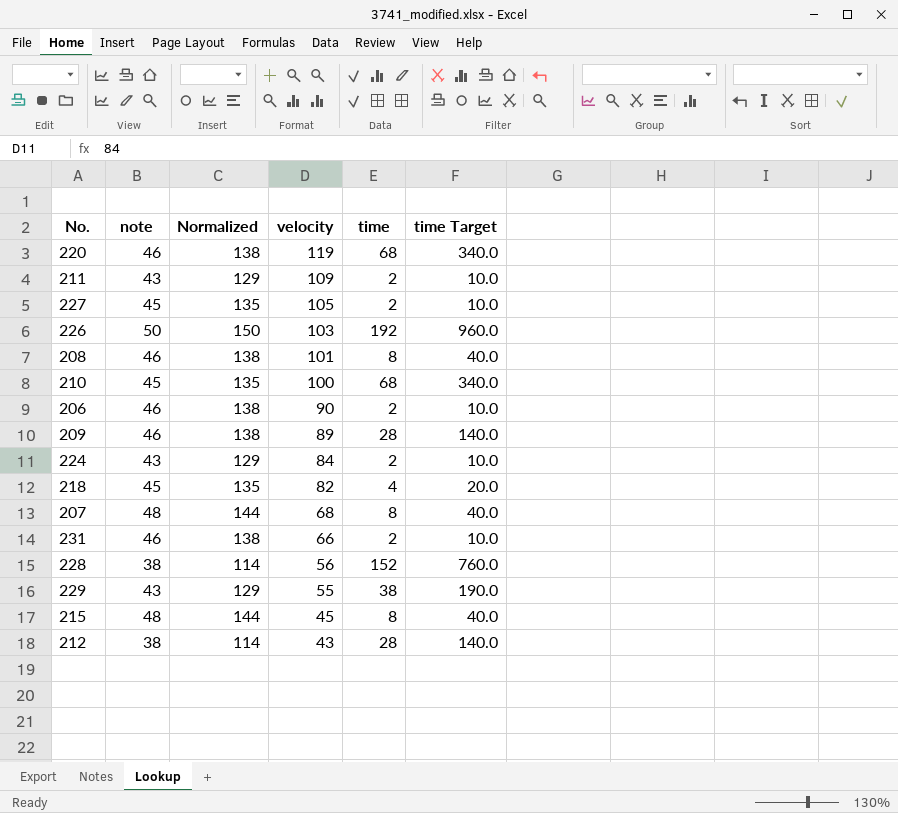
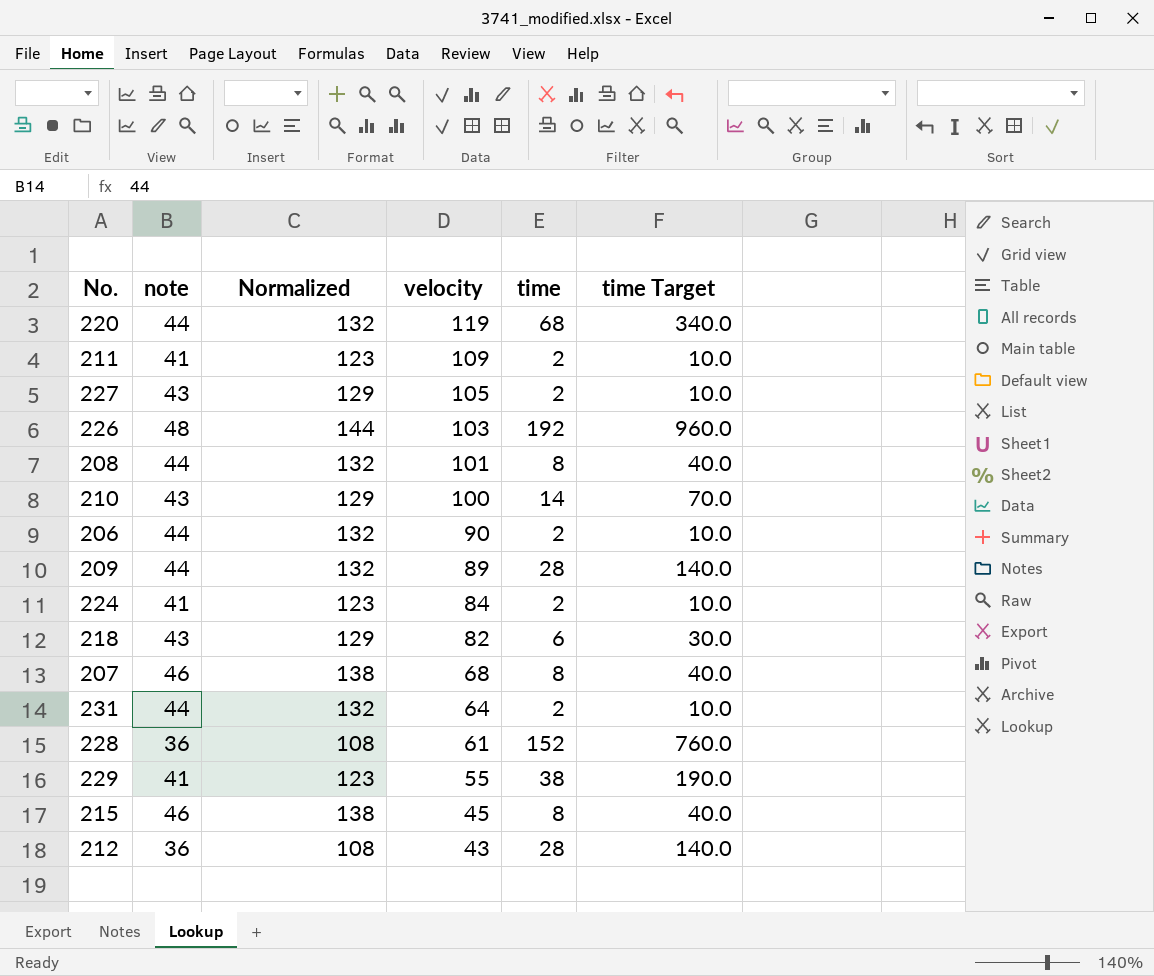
220 | note: 46 -> 44
220 | Normalized: 138 -> 132
211 | note: 43 -> 41
211 | Normalized: 129 -> 123
227 | note: 45 -> 43
227 | Normalized: 135 -> 129
226 | note: 50 -> 48
226 | Normalized: 150 -> 144
208 | note: 46 -> 44
208 | Normalized: 138 -> 132
210 | note: 45 -> 43
210 | Normalized: 135 -> 129
210 | time: 68 -> 14
210 | time Target: 340.0 -> 70.0
206 | note: 46 -> 44
206 | Normalized: 138 -> 132
209 | note: 46 -> 44
209 | Normalized: 138 -> 132
224 | note: 43 -> 41
224 | Normalized: 129 -> 123
218 | note: 45 -> 43
218 | Normalized: 135 -> 129
218 | time: 4 -> 6
218 | time Target: 20.0 -> 30.0
207 | note: 48 -> 46
207 | Normalized: 144 -> 138
231 | note: 46 -> 44
231 | Normalized: 138 -> 132
231 | velocity: 66 -> 64
228 | note: 38 -> 36
228 | Normalized: 114 -> 108
228 | velocity: 56 -> 61
229 | note: 43 -> 41
229 | Normalized: 129 -> 123
215 | note: 48 -> 46
215 | Normalized: 144 -> 138
212 | note: 38 -> 36
212 | Normalized: 114 -> 108

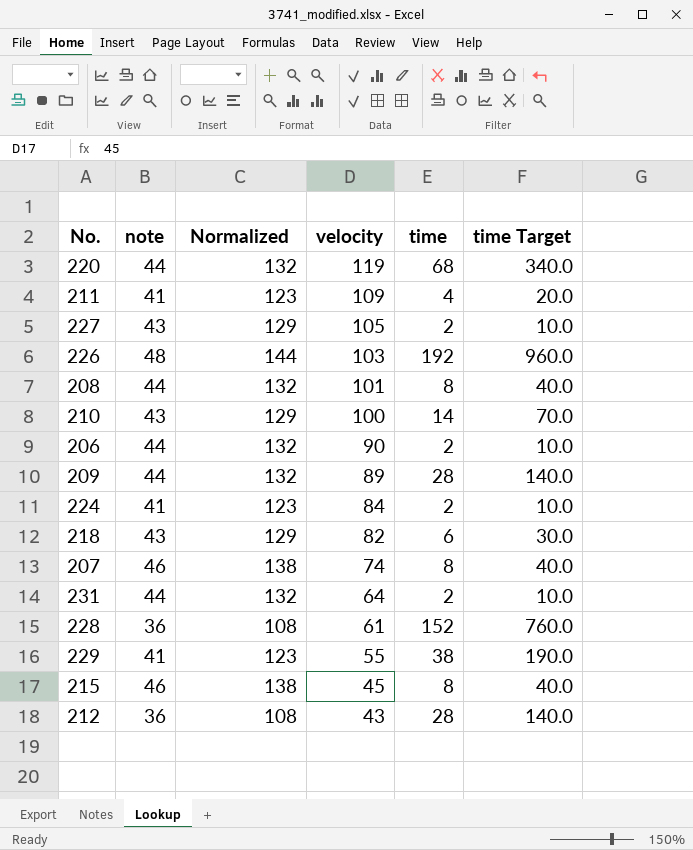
211 | time: 2 -> 4
211 | time Target: 10.0 -> 20.0
207 | velocity: 68 -> 74

